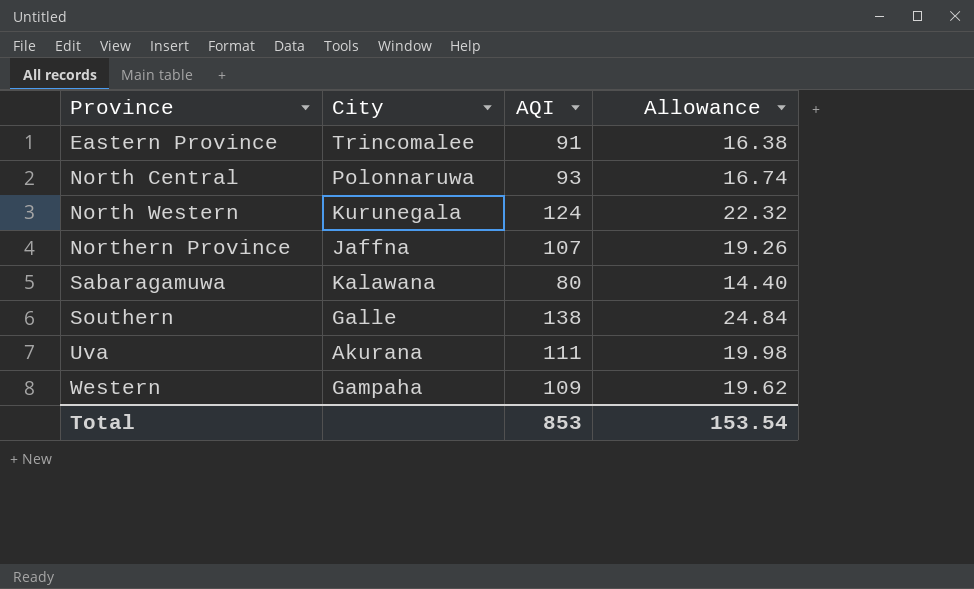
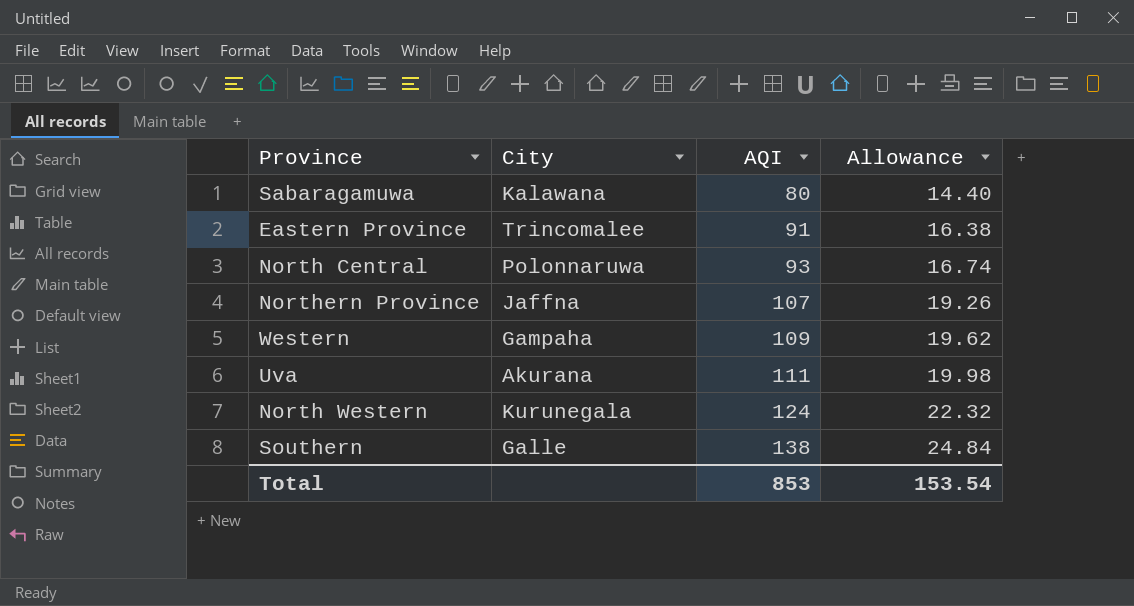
row order: Province ascending -> AQI ascending

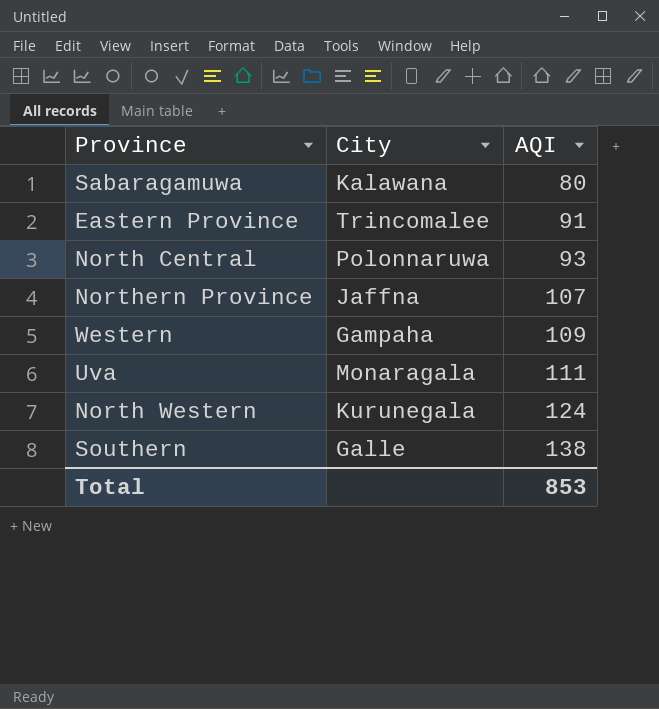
column Allowance | formula: [AQI] * 0.18 -> none
Uva | City: Akurana -> Monaragala

